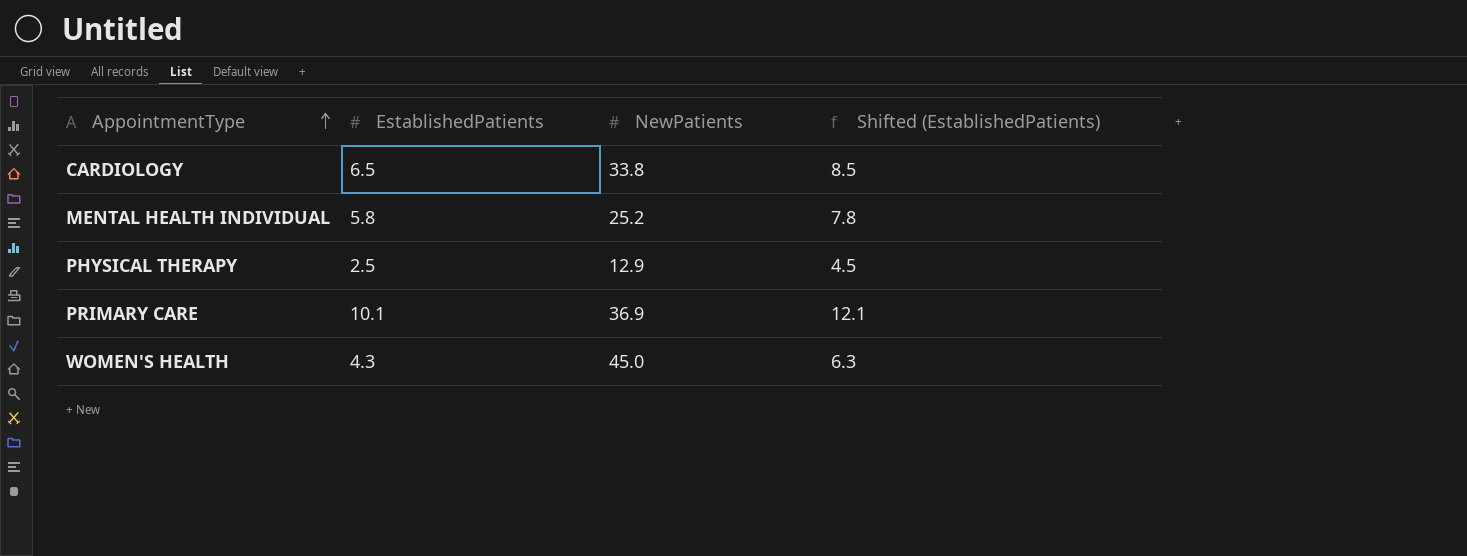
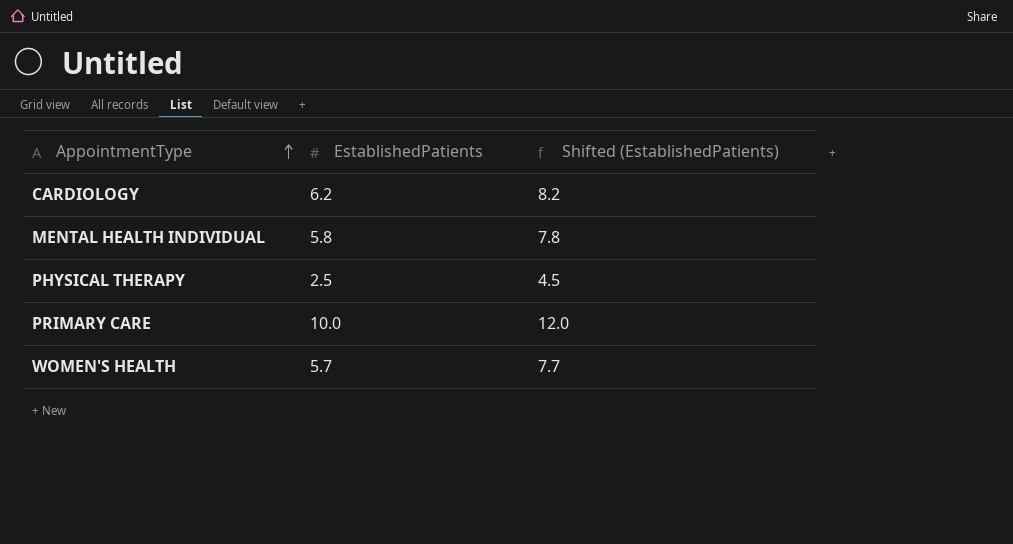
column NewPatients | position: 3 -> none
CARDIOLOGY | EstablishedPatients: 6.5 -> 6.2
CARDIOLOGY | Shifted (EstablishedPatients): 8.5 -> 8.2
PRIMARY CARE | EstablishedPatients: 10.1 -> 10.0
PRIMARY CARE | Shifted (EstablishedPatients): 12.1 -> 12.0
WOMEN'S HEALTH | EstablishedPatients: 4.3 -> 5.7
WOMEN'S HEALTH | Shifted (EstablishedPatients): 6.3 -> 7.7

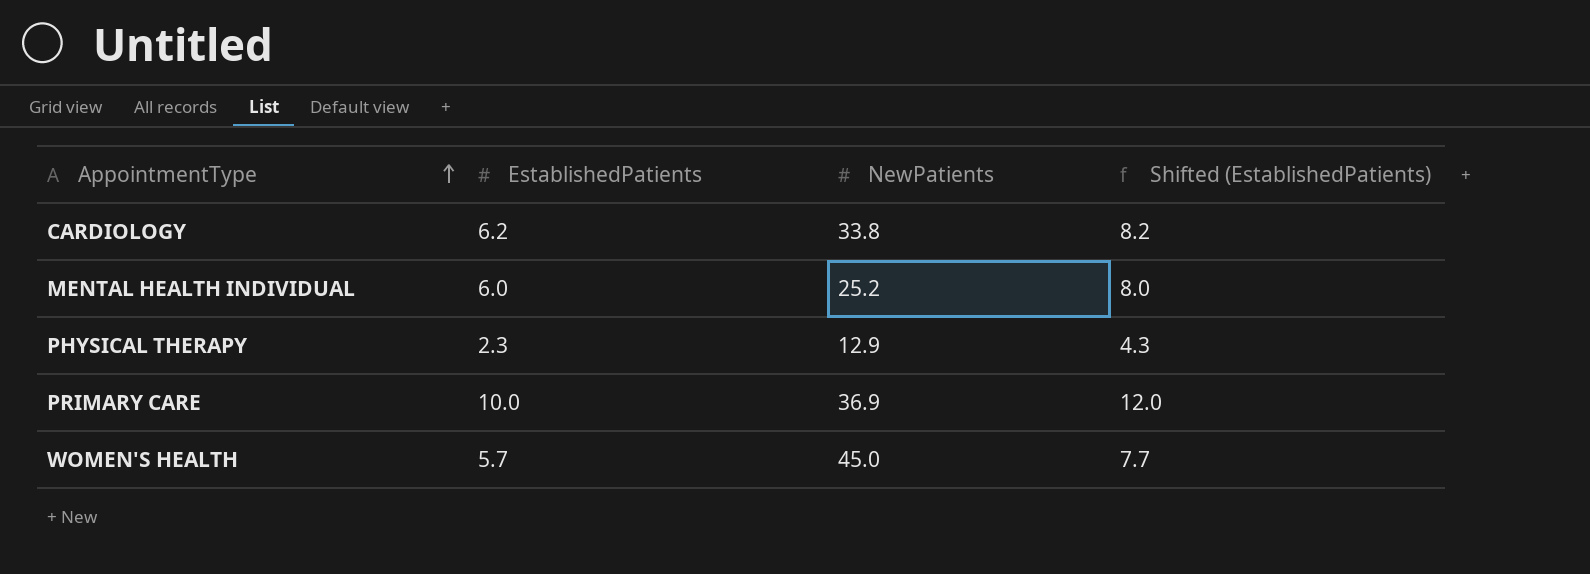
column NewPatients | position: none -> 3
MENTAL HEALTH INDIVIDUAL | EstablishedPatients: 5.8 -> 6.0
MENTAL HEALTH INDIVIDUAL | Shifted (EstablishedPatients): 7.8 -> 8.0
PHYSICAL THERAPY | EstablishedPatients: 2.5 -> 2.3
PHYSICAL THERAPY | Shifted (EstablishedPatients): 4.5 -> 4.3

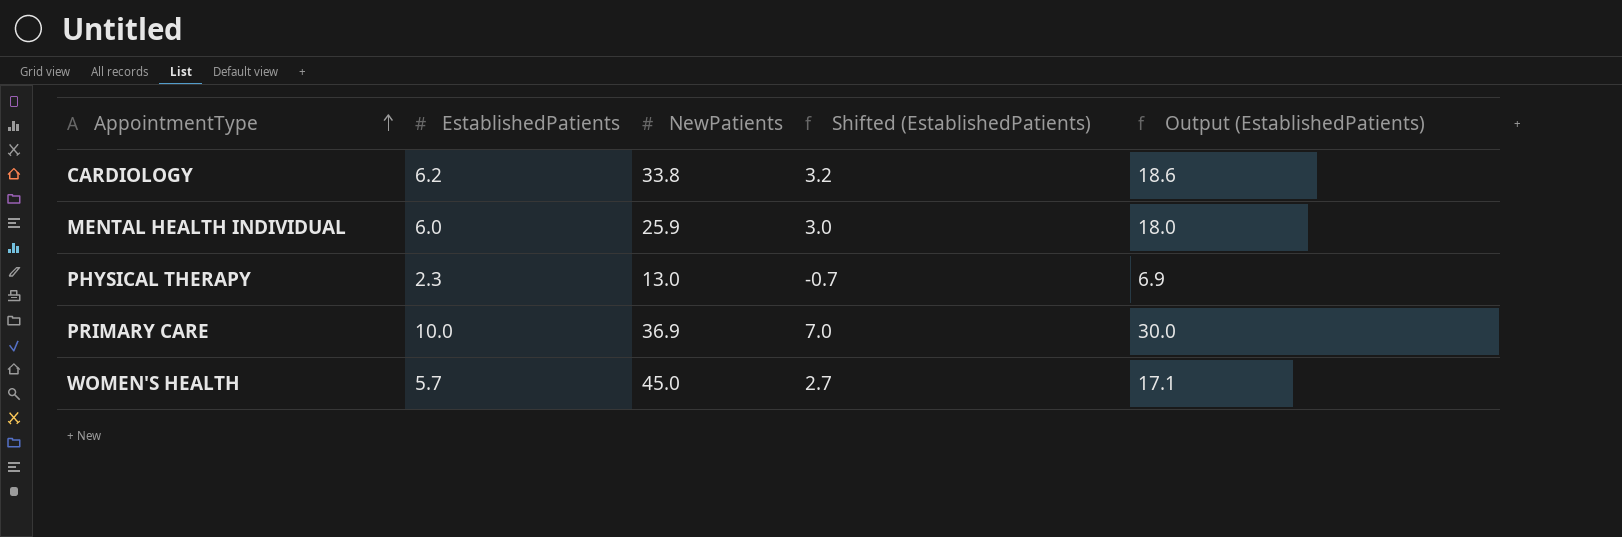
column Shifted (EstablishedPatients) | formula: [EstablishedPatients] + 2 -> [EstablishedPatients] - 3
column Output (EstablishedPatients) | formula: none -> [EstablishedPatients] * 3
MENTAL HEALTH INDIVIDUAL | NewPatients: 25.2 -> 25.9
PHYSICAL THERAPY | NewPatients: 12.9 -> 13.0

